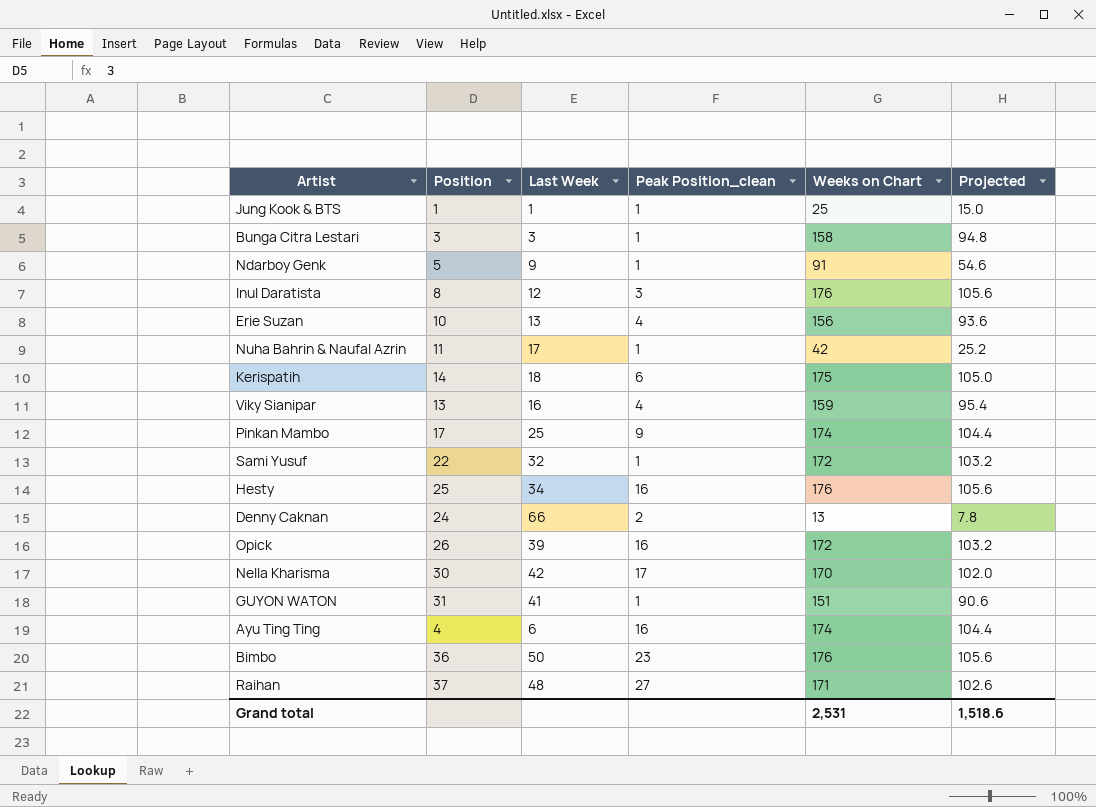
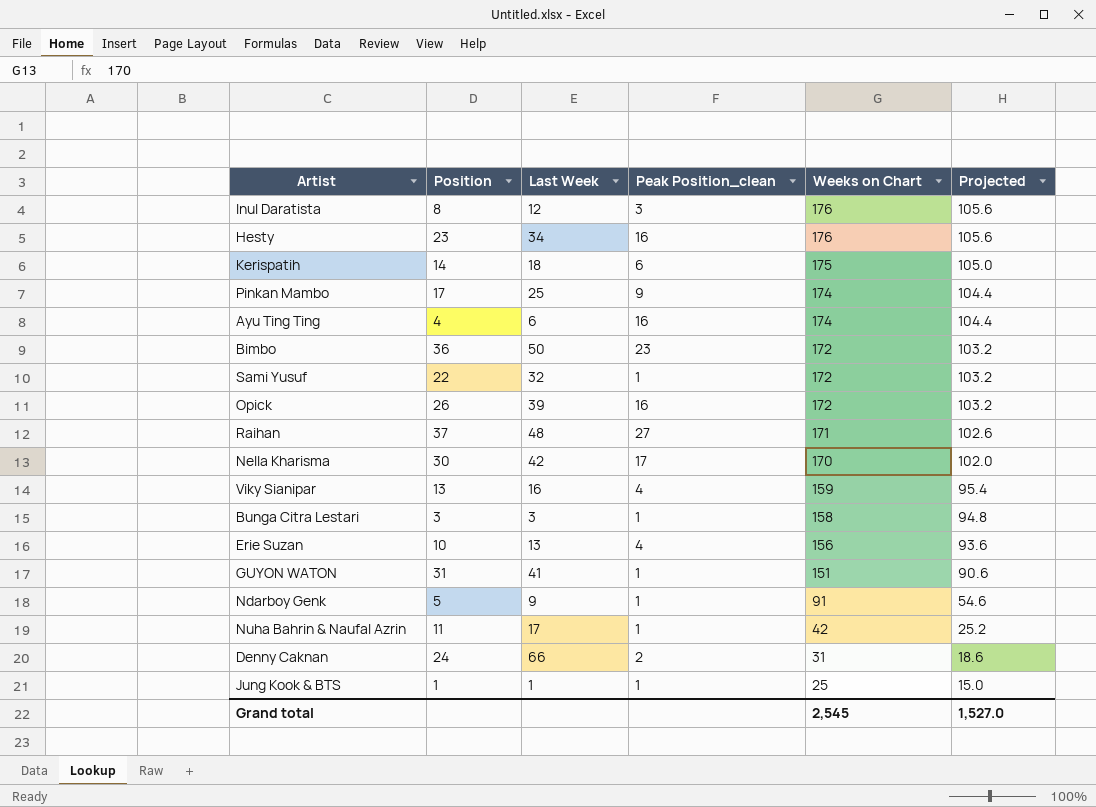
row order: none -> Weeks on Chart descending
Hesty | Position: 25 -> 23
Bimbo | Weeks on Chart: 176 -> 172
Bimbo | Projected: 105.6 -> 103.2
Denny Caknan | Weeks on Chart: 13 -> 31
Denny Caknan | Projected: 7.8 -> 18.6
Grand total | Weeks on Chart: 2,531 -> 2,545
Grand total | Projected: 1,518.6 -> 1,527.0

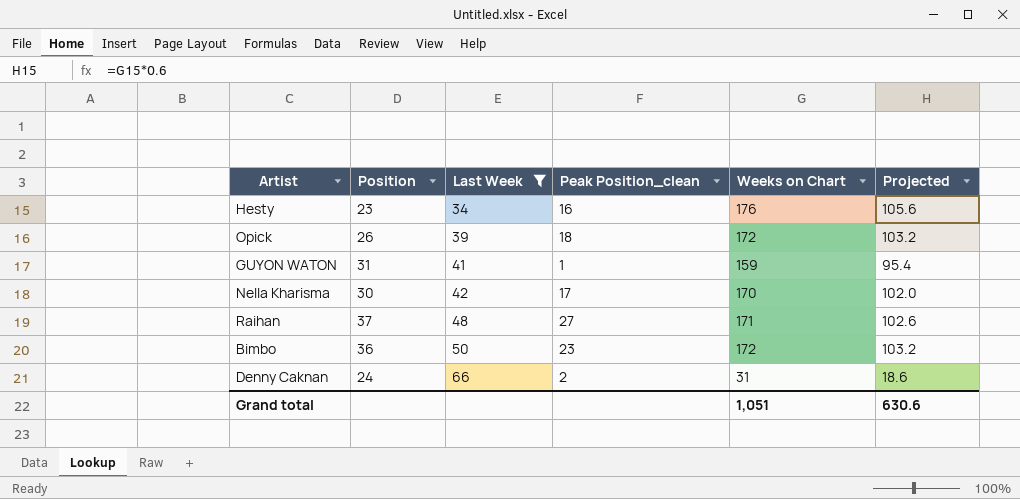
filter: none -> Last Week >= 34
row order: Weeks on Chart descending -> Last Week ascending
Opick | Peak Position_clean: 16 -> 18
GUYON WATON | Weeks on Chart: 151 -> 159
GUYON WATON | Projected: 90.6 -> 95.4
Grand total | Weeks on Chart: 2,545 -> 1,051
Grand total | Projected: 1,527.0 -> 630.6

